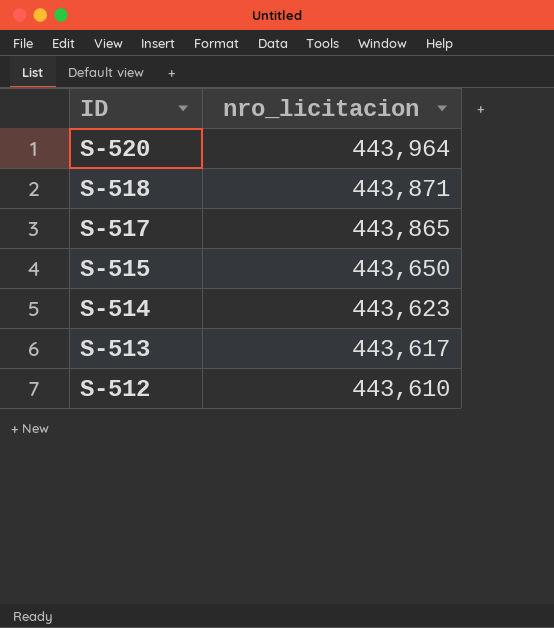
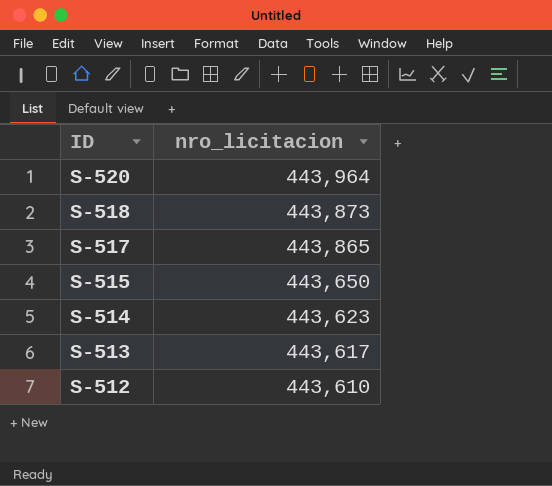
S-518 | nro_licitacion: 443,871 -> 443,873

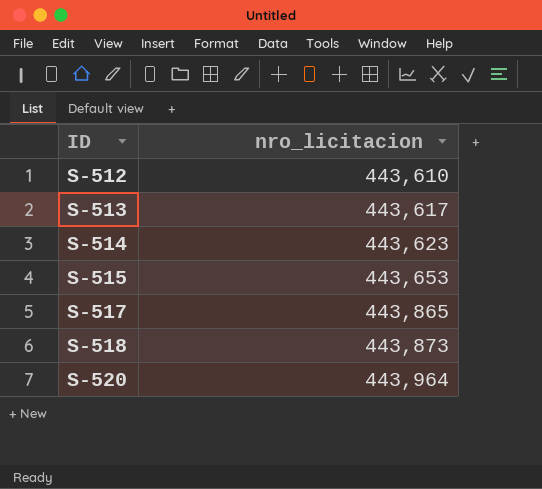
row order: ID descending -> ID ascending
S-515 | nro_licitacion: 443,650 -> 443,653

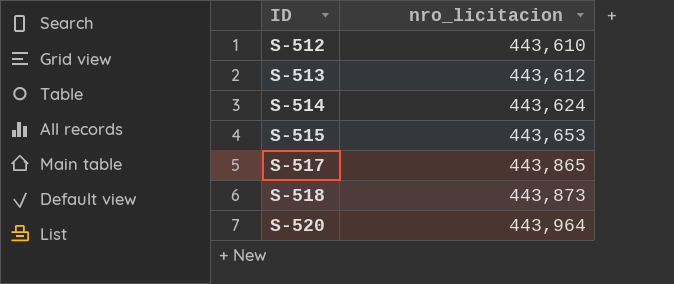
S-513 | nro_licitacion: 443,617 -> 443,612
S-514 | nro_licitacion: 443,623 -> 443,624

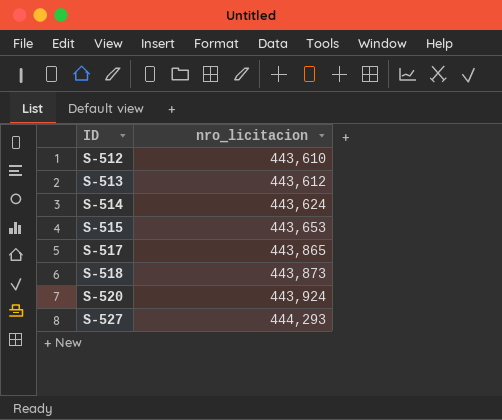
S-520 | nro_licitacion: 443,964 -> 443,924
row S-527: none -> 444,293

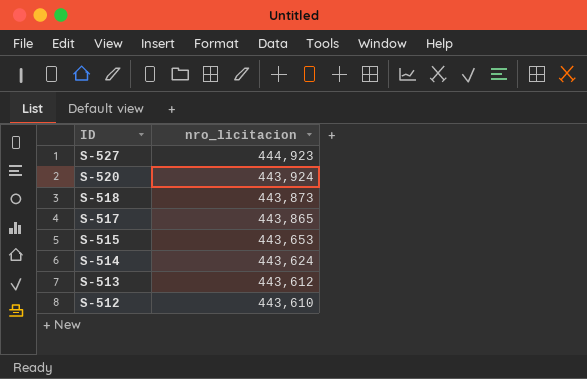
row order: ID ascending -> ID descending
S-527 | nro_licitacion: 444,293 -> 444,923

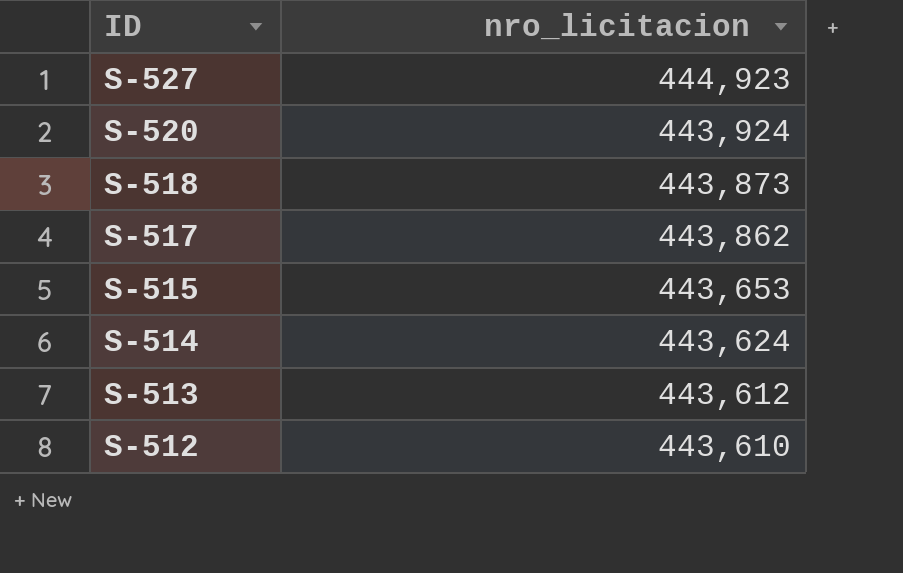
S-517 | nro_licitacion: 443,865 -> 443,862

